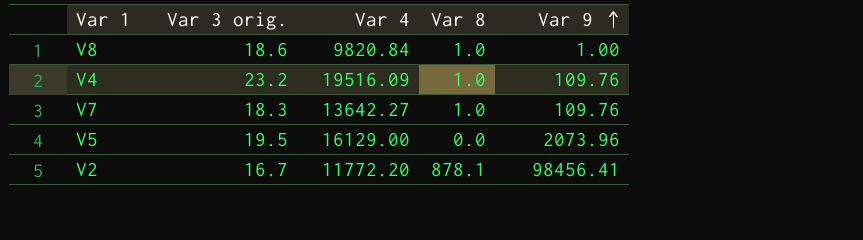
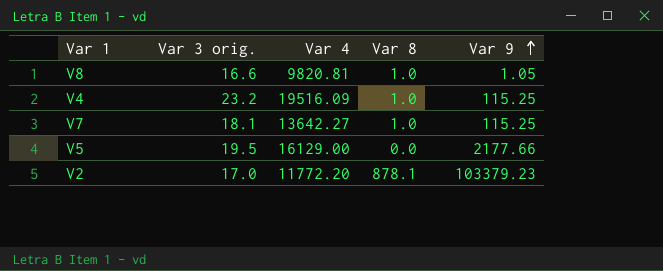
V8 | Var 3 orig.: 18.6 -> 16.6
V8 | Var 4: 9820.84 -> 9820.81
V8 | Var 9: 1.00 -> 1.05
V4 | Var 9: 109.76 -> 115.25
V7 | Var 3 orig.: 18.3 -> 18.1
V7 | Var 9: 109.76 -> 115.25
V5 | Var 9: 2073.96 -> 2177.66
V2 | Var 3 orig.: 16.7 -> 17.0
V2 | Var 9: 98456.41 -> 103379.23

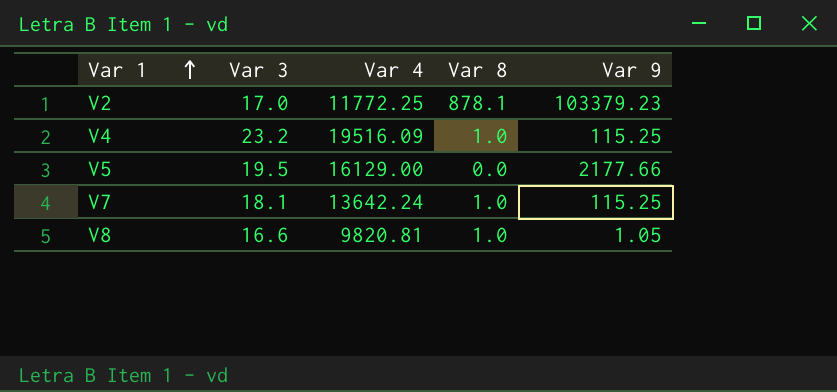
row order: Var 9 ascending -> Var 1 ascending
column name: Var 3 orig. -> Var 3
V2 | Var 4: 11772.20 -> 11772.25
V7 | Var 4: 13642.27 -> 13642.24

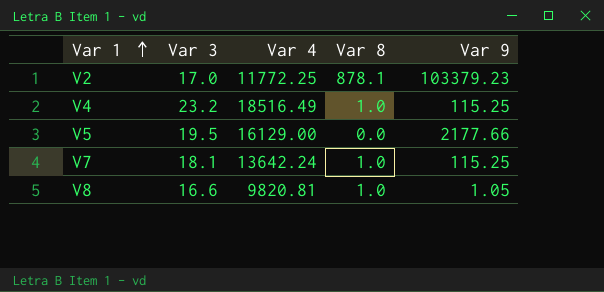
V4 | Var 4: 19516.09 -> 18516.49

